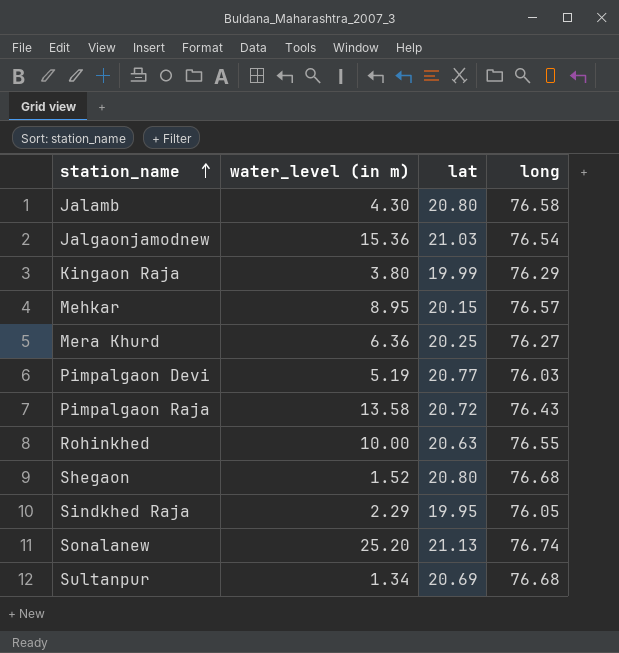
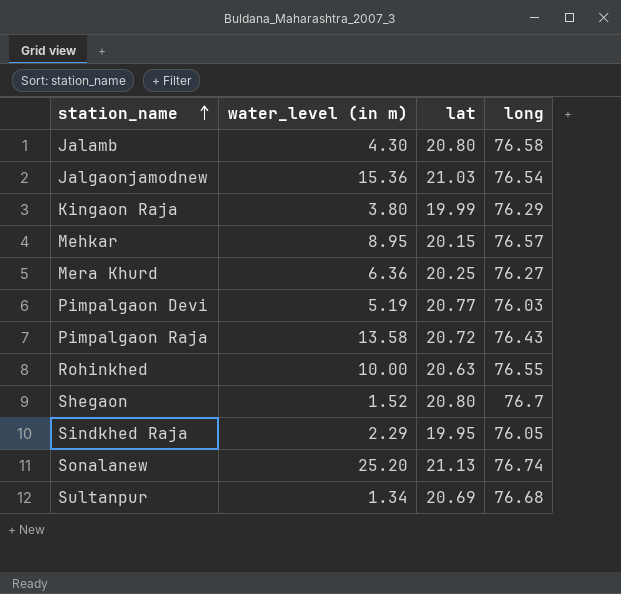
Shegaon | long: 76.68 -> 76.7

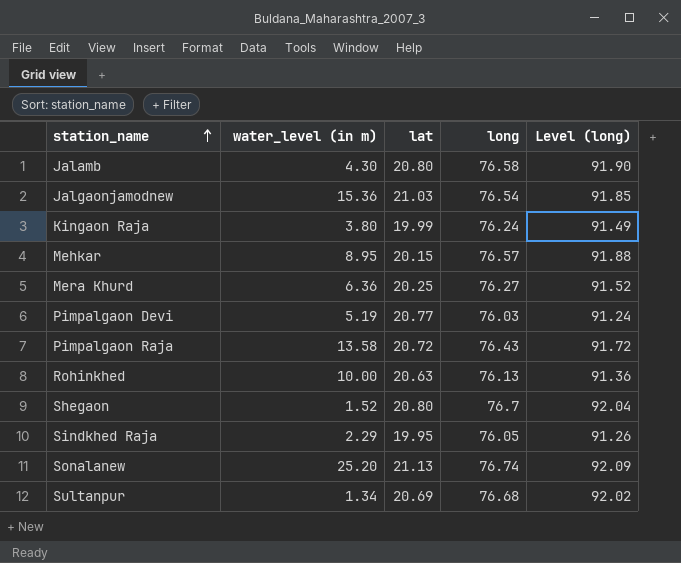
column Level (long) | formula: none -> [long] * 1.2
Kingaon Raja | long: 76.29 -> 76.24
Rohinkhed | long: 76.55 -> 76.13

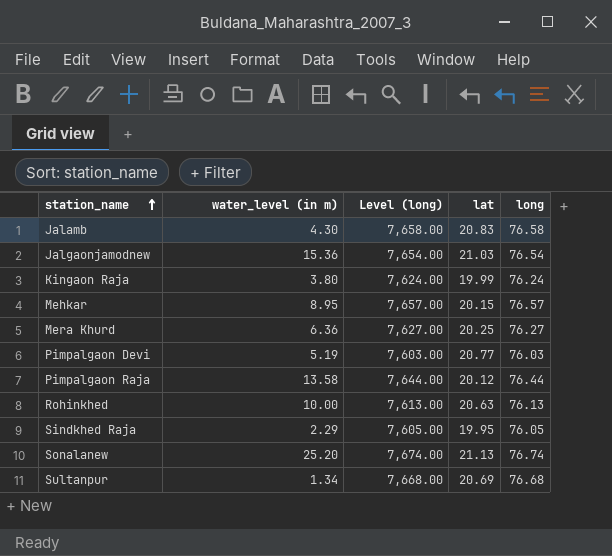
column Level (long) | formula: [long] * 1.2 -> [long] * 100
column Level (long) | position: 5 -> 3
row Shegaon: 1.52 | 20.80 | 76.7 | 92.04 -> none
Jalamb | lat: 20.80 -> 20.83
Pimpalgaon Raja | lat: 20.72 -> 20.12
Pimpalgaon Raja | long: 76.43 -> 76.44

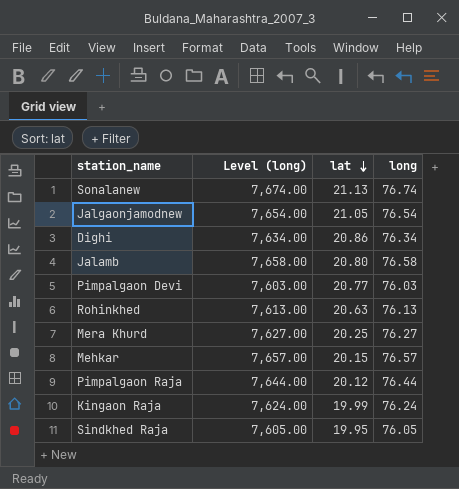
row order: station_name ascending -> lat descending
column water_level (in m) | position: 2 -> none
row Sultanpur: 1.34 | 7,668.00 | 20.69 | 76.68 -> none
Jalgaonjamodnew | lat: 21.03 -> 21.05
row Dighi: none -> 7,634.00 | 20.86 | 76.34
Jalamb | lat: 20.83 -> 20.80

